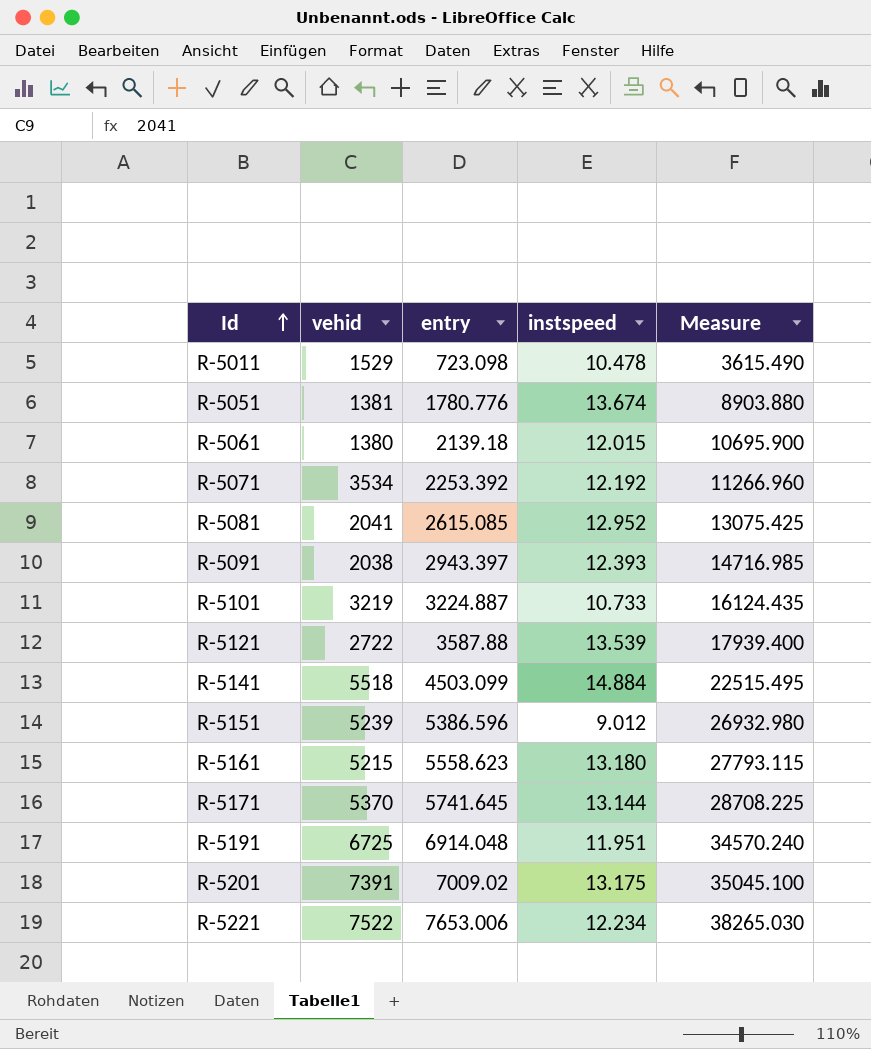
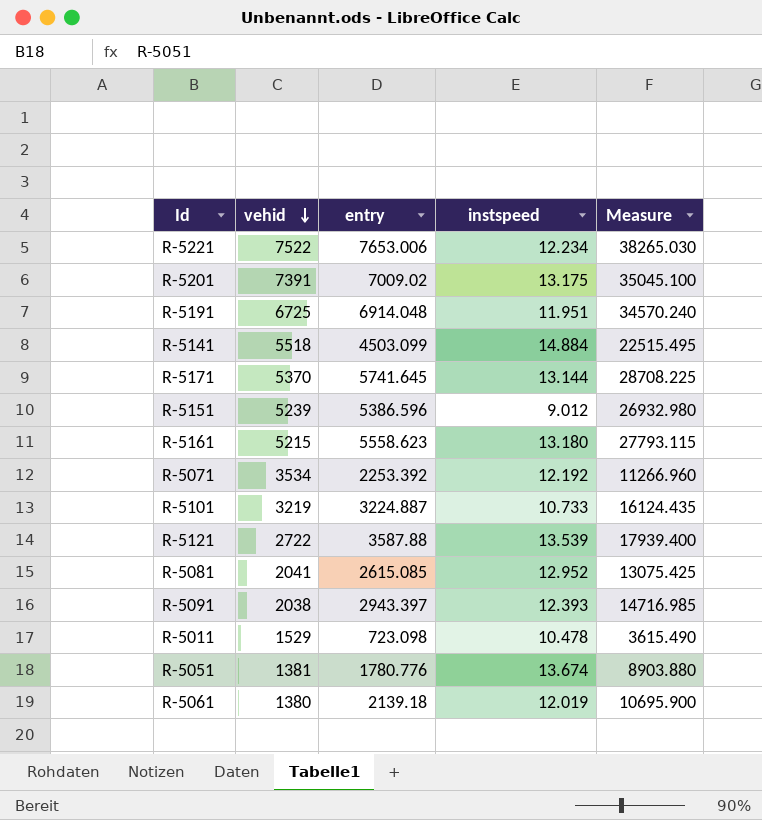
row order: Id ascending -> vehid descending
R-5061 | instspeed: 12.015 -> 12.019

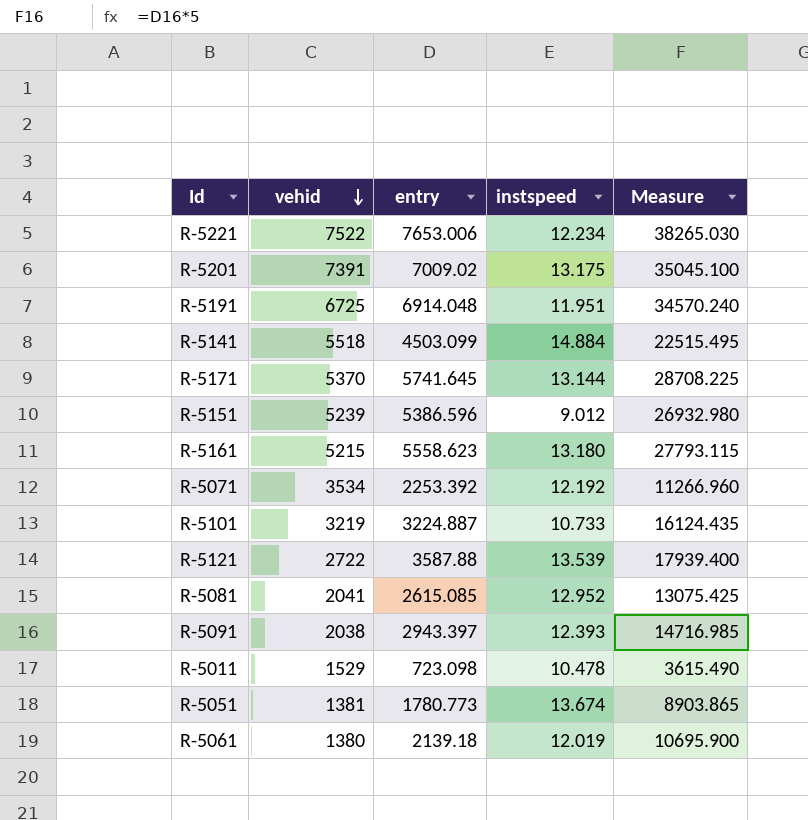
R-5051 | entry: 1780.776 -> 1780.773
R-5051 | Measure: 8903.880 -> 8903.865

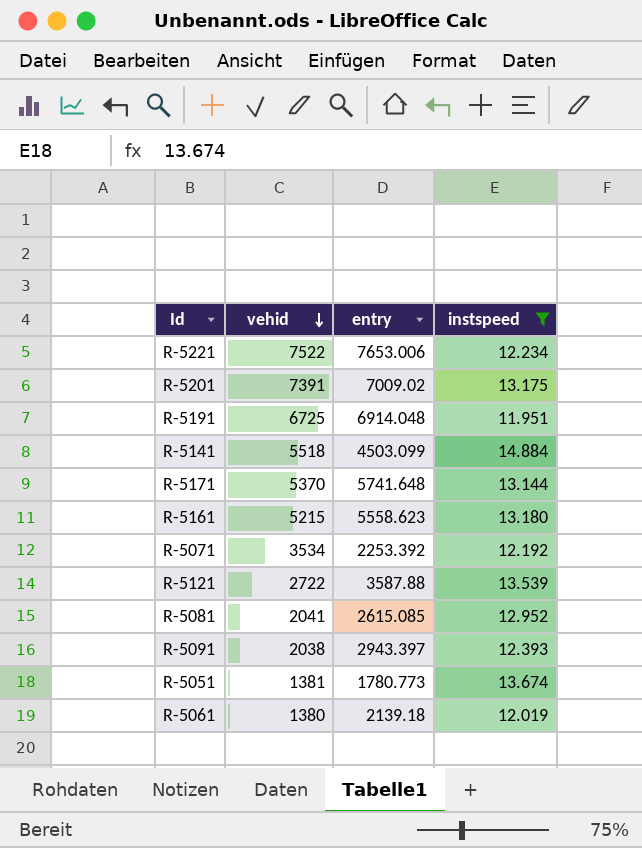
filter: none -> instspeed >= 11.951
column Measure | formula: [entry] * 5 -> none
R-5171 | entry: 5741.645 -> 5741.648

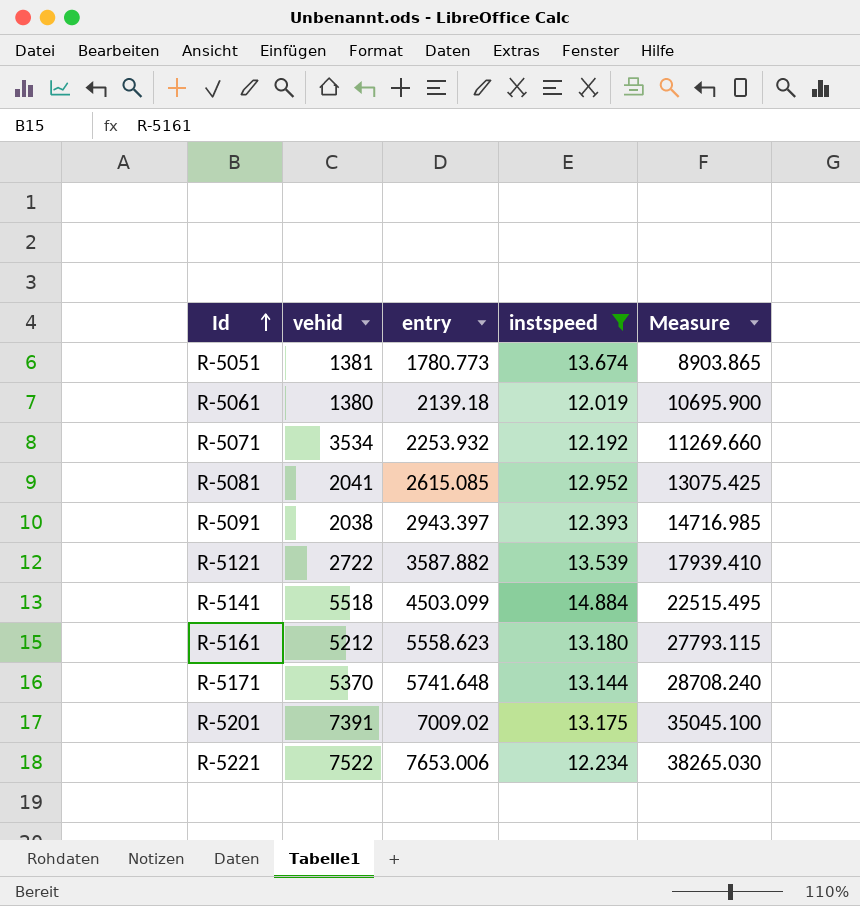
row order: vehid descending -> Id ascending
column Measure | formula: none -> [entry] * 5
row R-5191: 6725 | 6914.048 | 11.951 -> none
R-5071 | entry: 2253.392 -> 2253.932
R-5121 | entry: 3587.88 -> 3587.882
R-5161 | vehid: 5215 -> 5212

